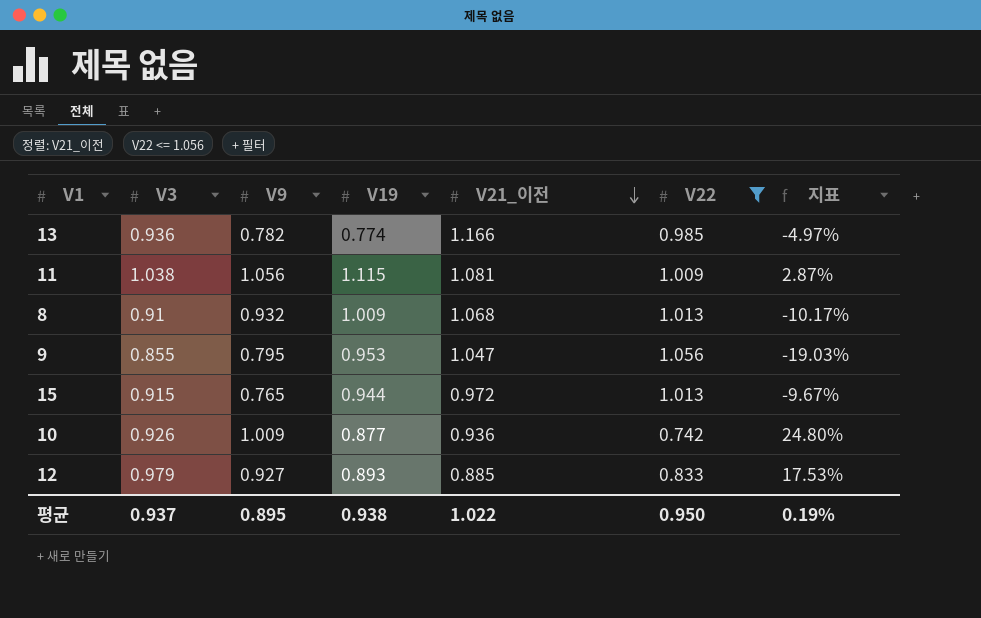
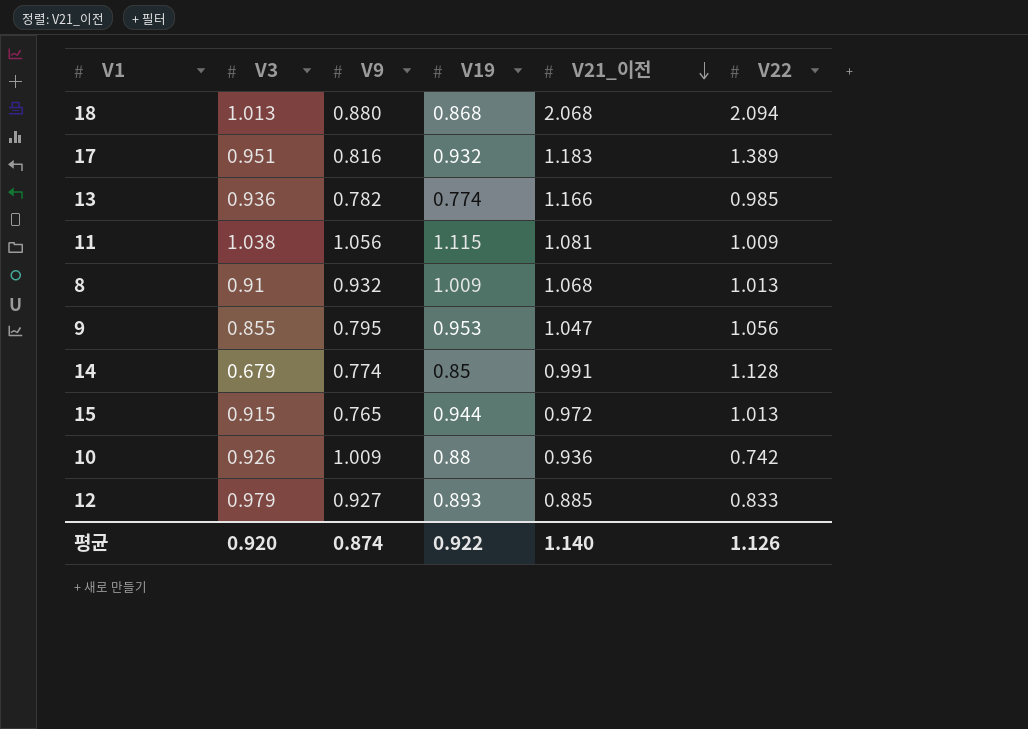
filter: V22 <= 1.056 -> none
column 지표 | formula: ([V3] - [V22]) / [V22] -> none
10 | V19: 0.877 -> 0.88
평균 | V3: 0.937 -> 0.920
평균 | V9: 0.895 -> 0.874
평균 | V19: 0.938 -> 0.922
평균 | V21_이전: 1.022 -> 1.140
평균 | V22: 0.950 -> 1.126

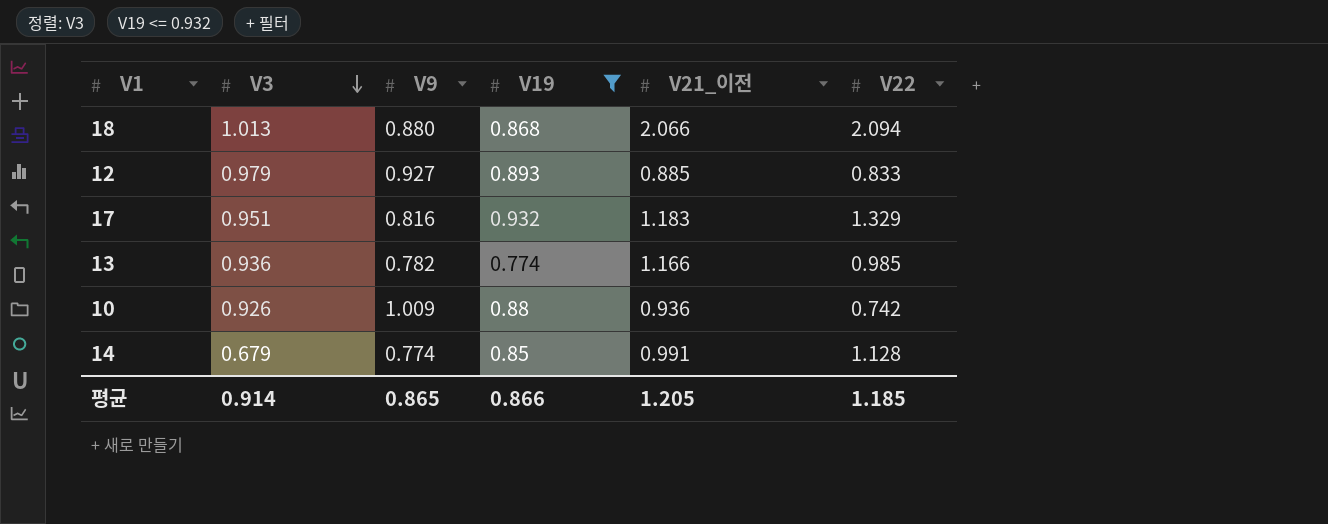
filter: none -> V19 <= 0.932
row order: V21_이전 descending -> V3 descending
18 | V21_이전: 2.068 -> 2.066
17 | V22: 1.389 -> 1.329
평균 | V3: 0.920 -> 0.914
평균 | V9: 0.874 -> 0.865
평균 | V19: 0.922 -> 0.866
평균 | V21_이전: 1.140 -> 1.205
평균 | V22: 1.126 -> 1.185

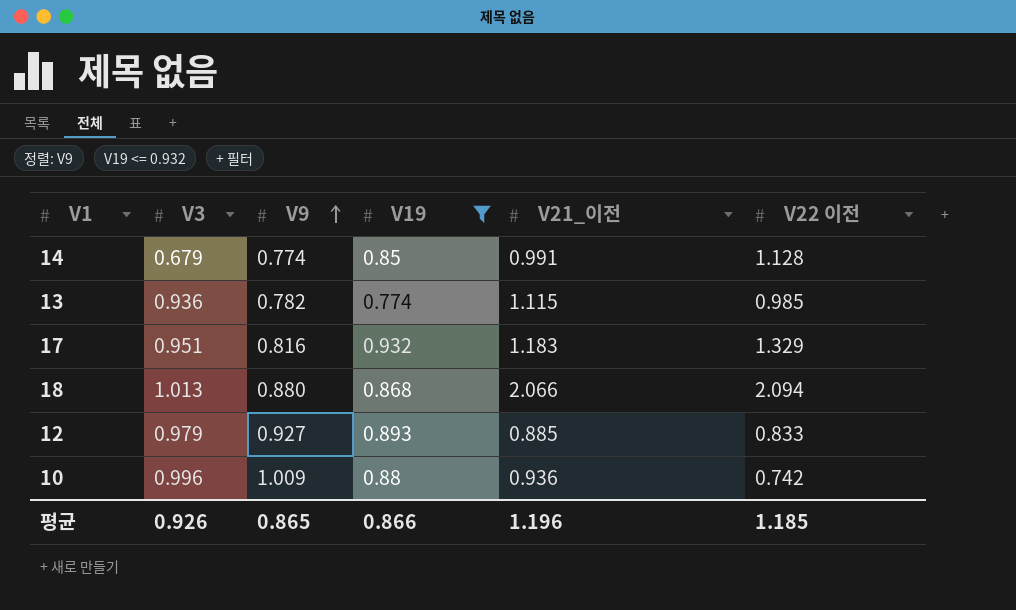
row order: V3 descending -> V9 ascending
column name: V22 -> V22 이전
13 | V21_이전: 1.166 -> 1.115
10 | V3: 0.926 -> 0.996
평균 | V3: 0.914 -> 0.926
평균 | V21_이전: 1.205 -> 1.196

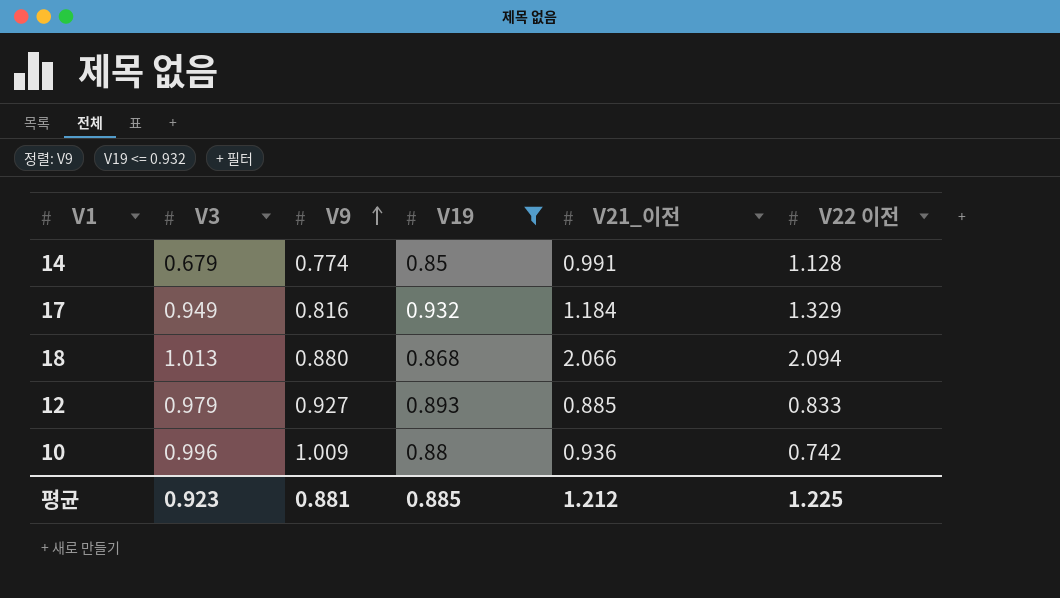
row 13: 0.936 | 0.782 | 0.774 | 1.115 | 0.985 -> none
17 | V3: 0.951 -> 0.949
17 | V21_이전: 1.183 -> 1.184
평균 | V3: 0.926 -> 0.923
평균 | V9: 0.865 -> 0.881
평균 | V19: 0.866 -> 0.885
평균 | V21_이전: 1.196 -> 1.212
평균 | V22 이전: 1.185 -> 1.225

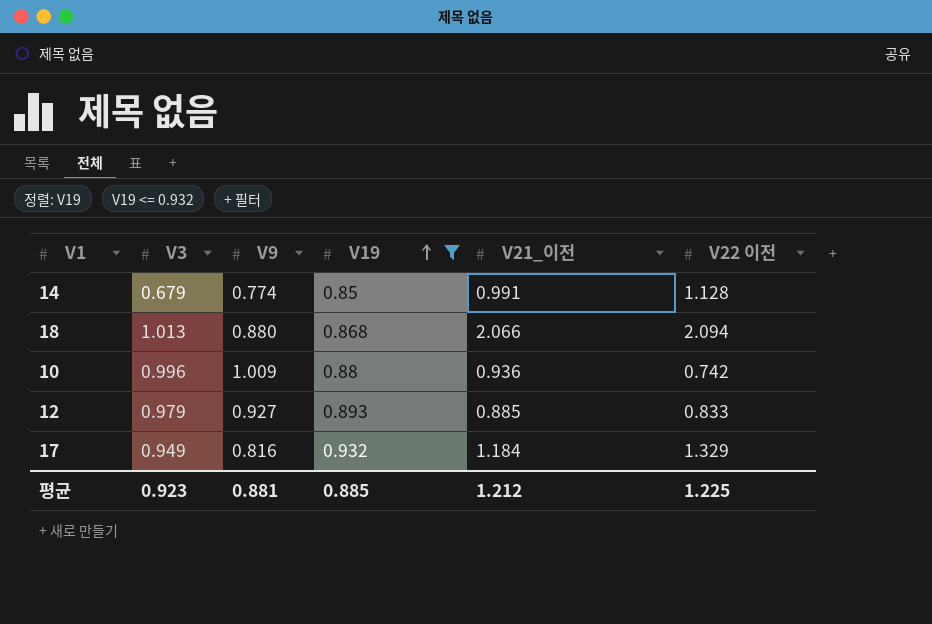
row order: V9 ascending -> V19 ascending

